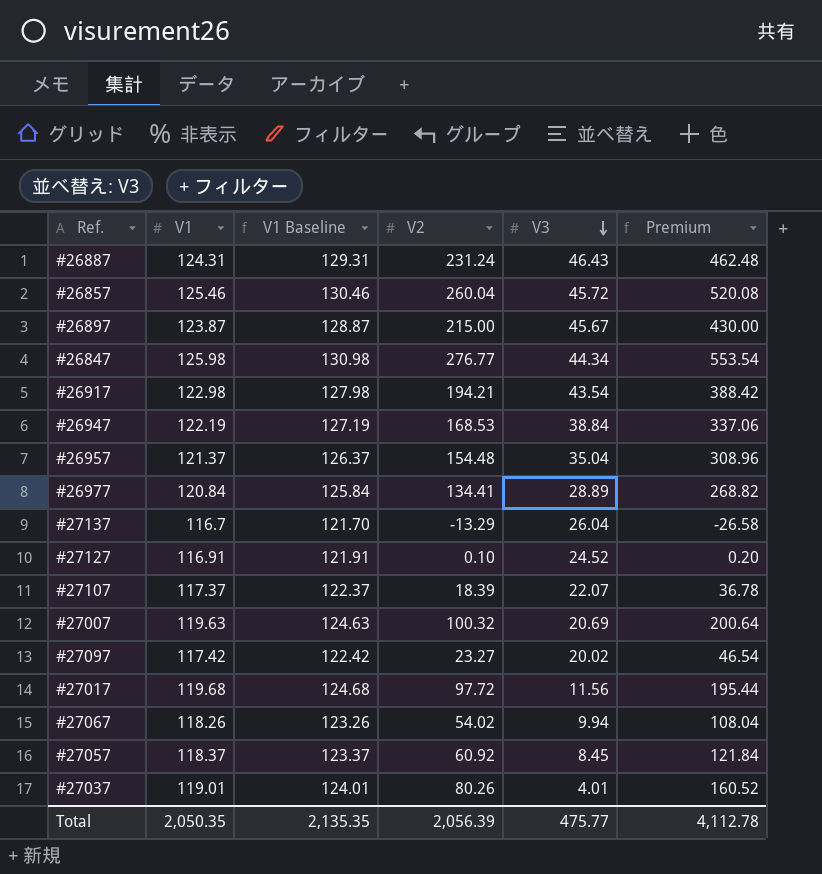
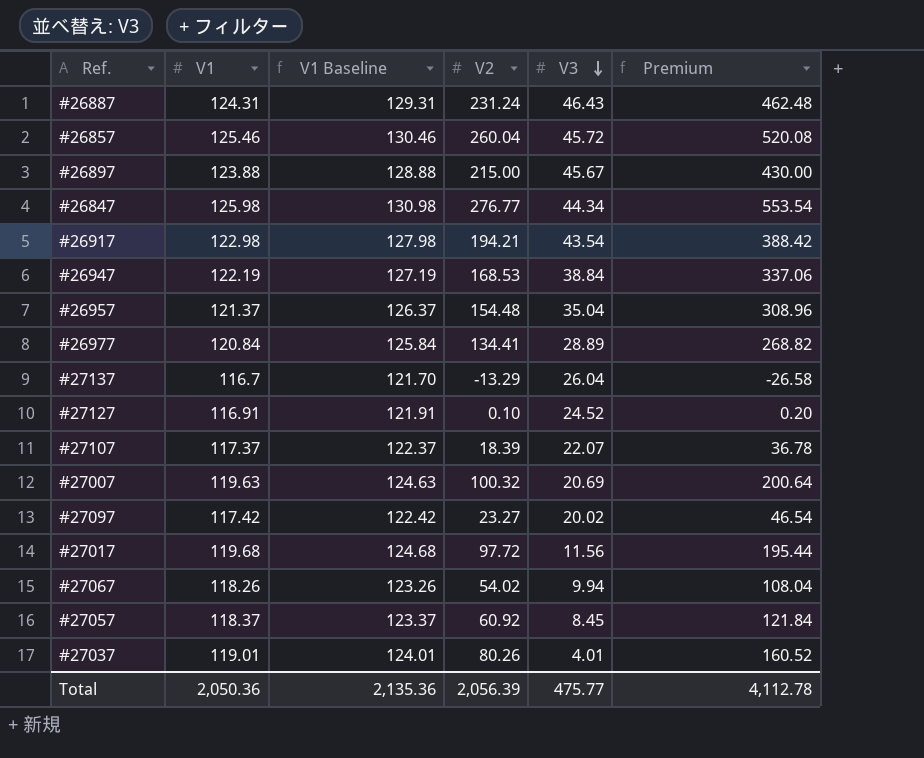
#26897 | V1: 123.87 -> 123.88
#26897 | V1 Baseline: 128.87 -> 128.88
Total | V1: 2,050.35 -> 2,050.36
Total | V1 Baseline: 2,135.35 -> 2,135.36

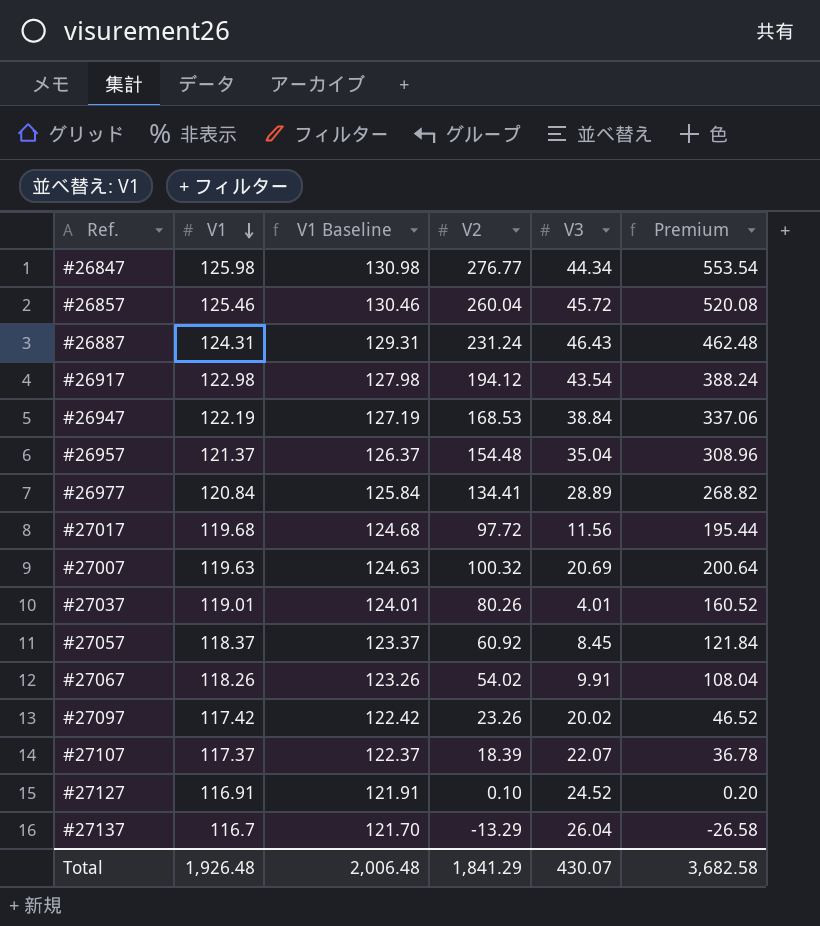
row order: V3 descending -> V1 descending
row #26897: 123.88 | 128.88 | 215.00 | 45.67 | 430.00 -> none
#26917 | V2: 194.21 -> 194.12
#26917 | Premium: 388.42 -> 388.24
#27067 | V3: 9.94 -> 9.91
#27097 | V2: 23.27 -> 23.26
#27097 | Premium: 46.54 -> 46.52
Total | V1: 2,050.36 -> 1,926.48
Total | V1 Baseline: 2,135.36 -> 2,006.48
Total | V2: 2,056.39 -> 1,841.29
Total | V3: 475.77 -> 430.07
Total | Premium: 4,112.78 -> 3,682.58

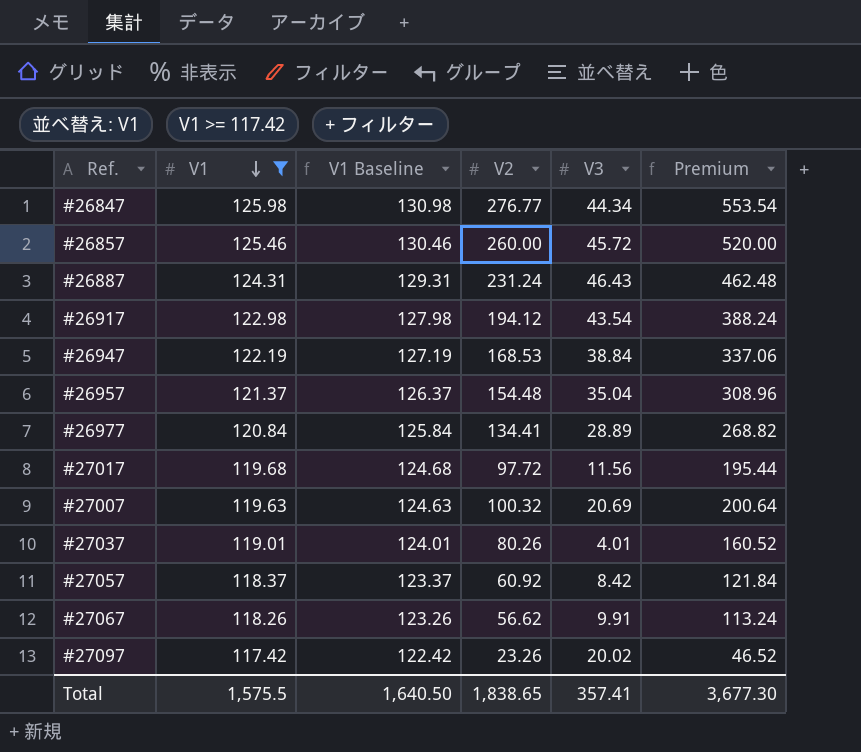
filter: none -> V1 >= 117.42
#26857 | V2: 260.04 -> 260.00
#26857 | Premium: 520.08 -> 520.00
#27057 | V3: 8.45 -> 8.42
#27067 | V2: 54.02 -> 56.62
#27067 | Premium: 108.04 -> 113.24
Total | V1: 1,926.48 -> 1,575.5
Total | V1 Baseline: 2,006.48 -> 1,640.50
Total | V2: 1,841.29 -> 1,838.65
Total | V3: 430.07 -> 357.41
Total | Premium: 3,682.58 -> 3,677.30

